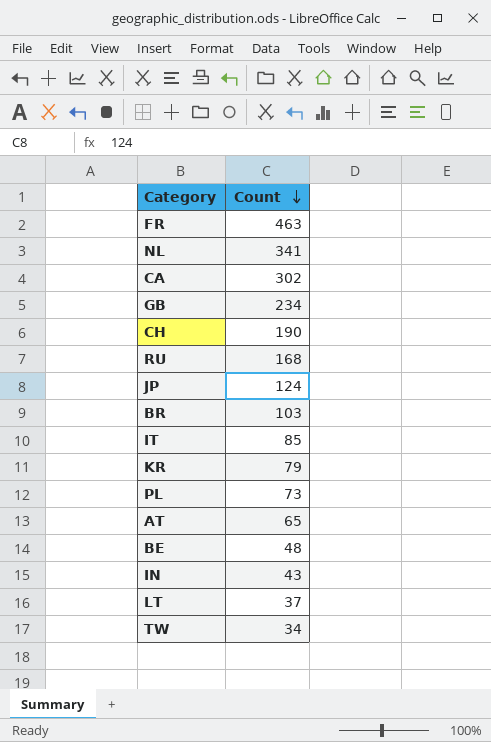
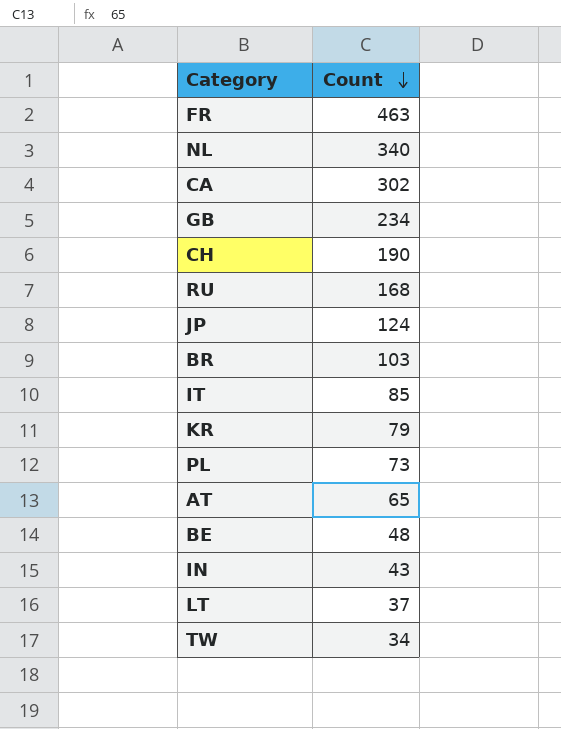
NL | Count: 341 -> 340

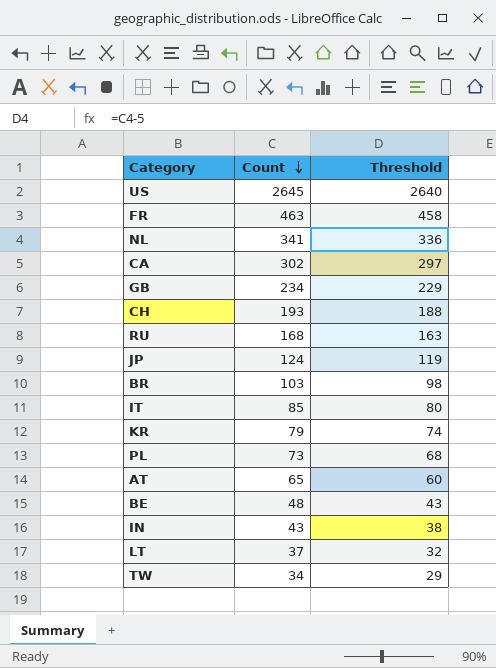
column Threshold | formula: none -> [Count] - 5
row US: none -> 2645 | 2640
NL | Count: 340 -> 341
CH | Count: 190 -> 193

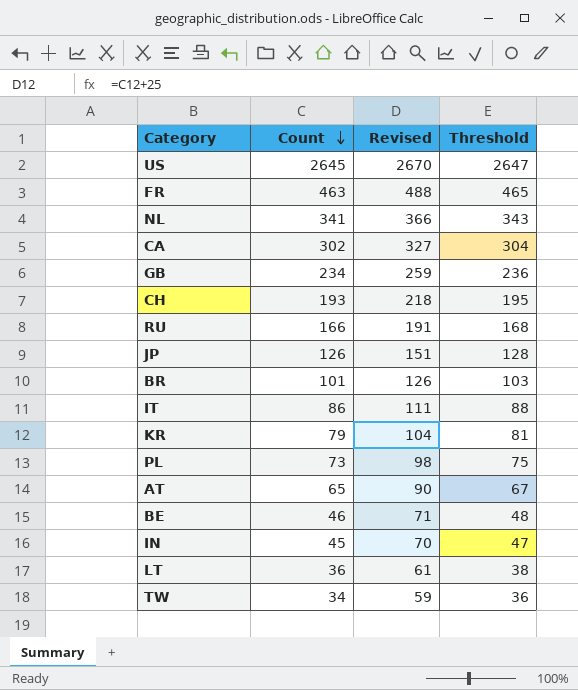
column Revised | formula: none -> [Count] + 25
column Threshold | formula: [Count] - 5 -> [Count] + 2
RU | Count: 168 -> 166
JP | Count: 124 -> 126
BR | Count: 103 -> 101
IT | Count: 85 -> 86
BE | Count: 48 -> 46
IN | Count: 43 -> 45
LT | Count: 37 -> 36

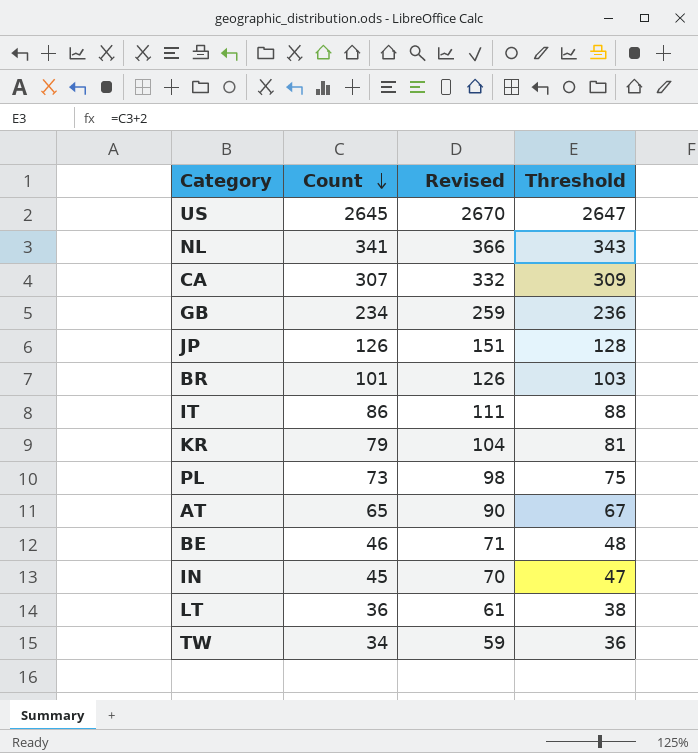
row FR: 463 | 488 | 465 -> none
row CH: 193 | 218 | 195 -> none
row RU: 166 | 191 | 168 -> none
CA | Count: 302 -> 307
CA | Revised: 327 -> 332
CA | Threshold: 304 -> 309

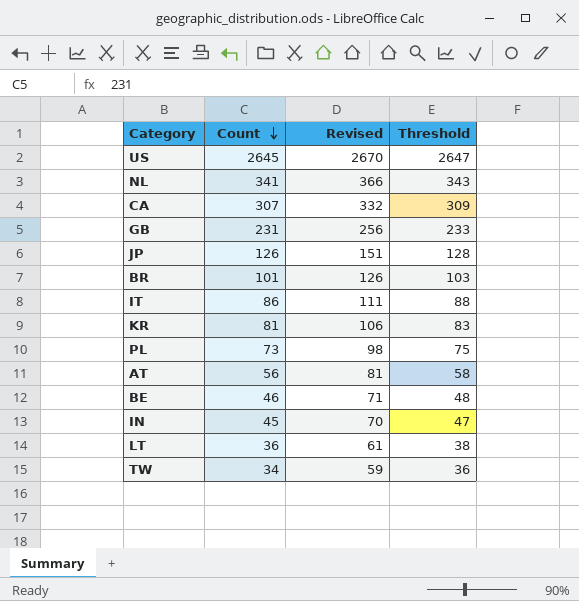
GB | Count: 234 -> 231
GB | Revised: 259 -> 256
GB | Threshold: 236 -> 233
KR | Count: 79 -> 81
KR | Revised: 104 -> 106
KR | Threshold: 81 -> 83
AT | Count: 65 -> 56
AT | Revised: 90 -> 81
AT | Threshold: 67 -> 58

